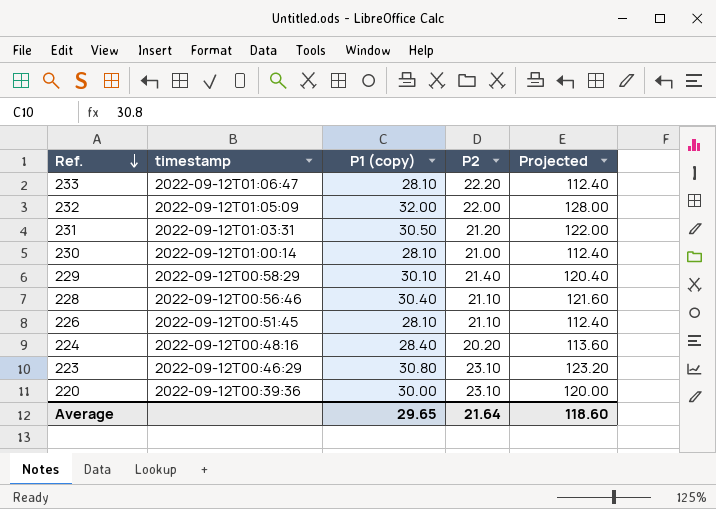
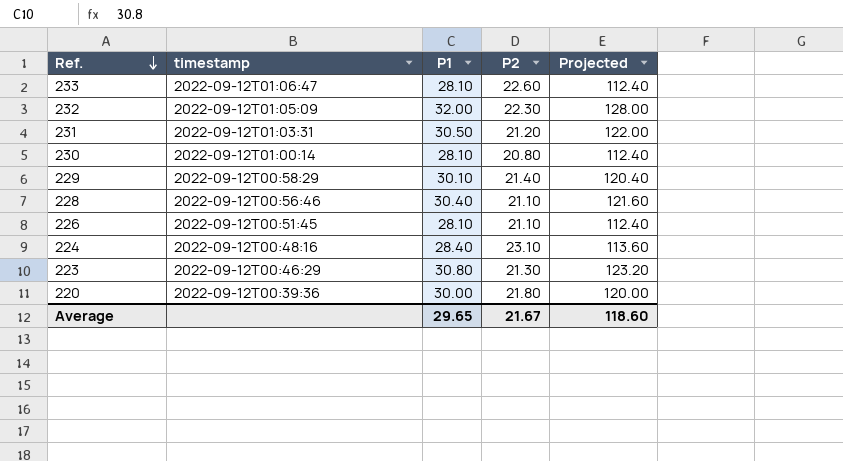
column name: P1 (copy) -> P1
233 | P2: 22.20 -> 22.60
232 | P2: 22.00 -> 22.30
230 | P2: 21.00 -> 20.80
224 | P2: 20.20 -> 23.10
223 | P2: 23.10 -> 21.30
220 | P2: 23.10 -> 21.80
Average | P2: 21.64 -> 21.67

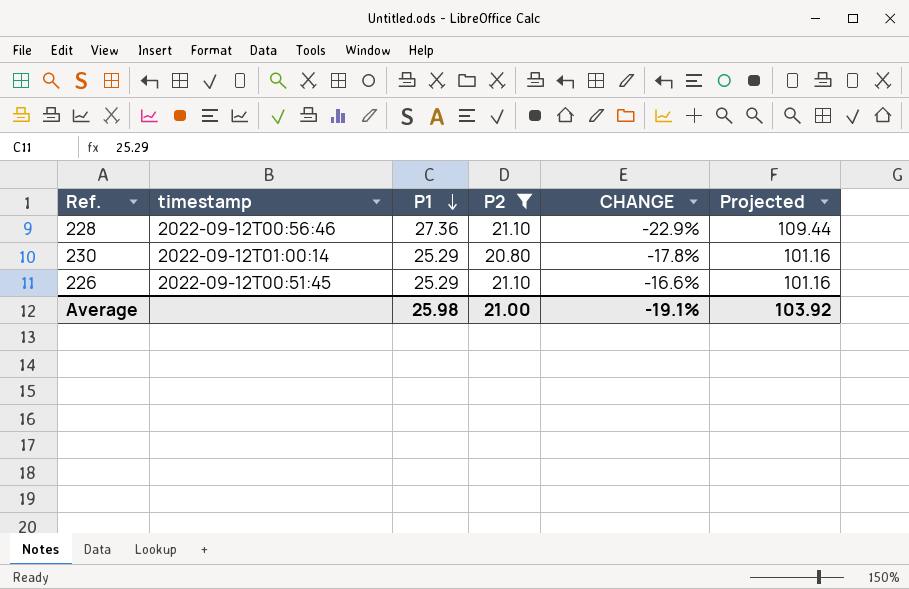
filter: none -> P2 <= 21.10
row order: Ref. descending -> P1 descending
column CHANGE | formula: none -> ([P2] - [P1]) / [P1]
228 | P1: 30.40 -> 27.36
228 | Projected: 121.60 -> 109.44
230 | P1: 28.10 -> 25.29
230 | Projected: 112.40 -> 101.16
226 | P1: 28.10 -> 25.29
226 | Projected: 112.40 -> 101.16
Average | P1: 29.65 -> 25.98
Average | P2: 21.67 -> 21.00
Average | Projected: 118.60 -> 103.92

